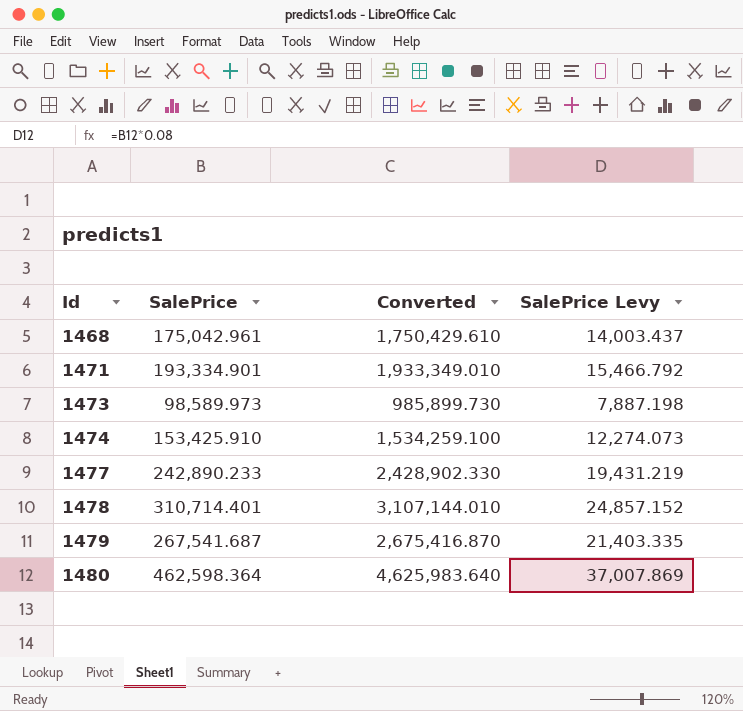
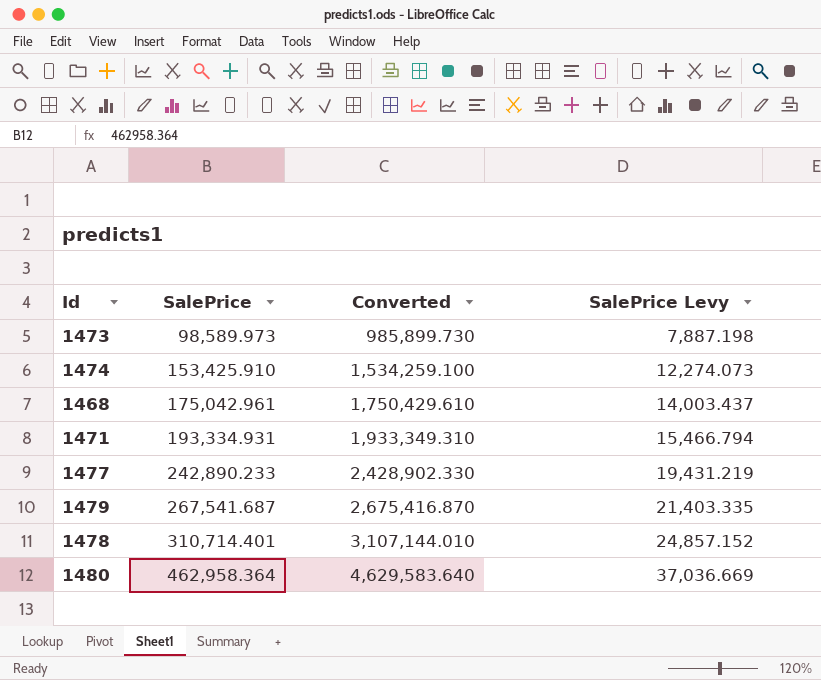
row order: Id ascending -> SalePrice ascending
1471 | SalePrice: 193,334.901 -> 193,334.931
1471 | Converted: 1,933,349.010 -> 1,933,349.310
1471 | SalePrice Levy: 15,466.792 -> 15,466.794
1480 | SalePrice: 462,598.364 -> 462,958.364
1480 | Converted: 4,625,983.640 -> 4,629,583.640
1480 | SalePrice Levy: 37,007.869 -> 37,036.669

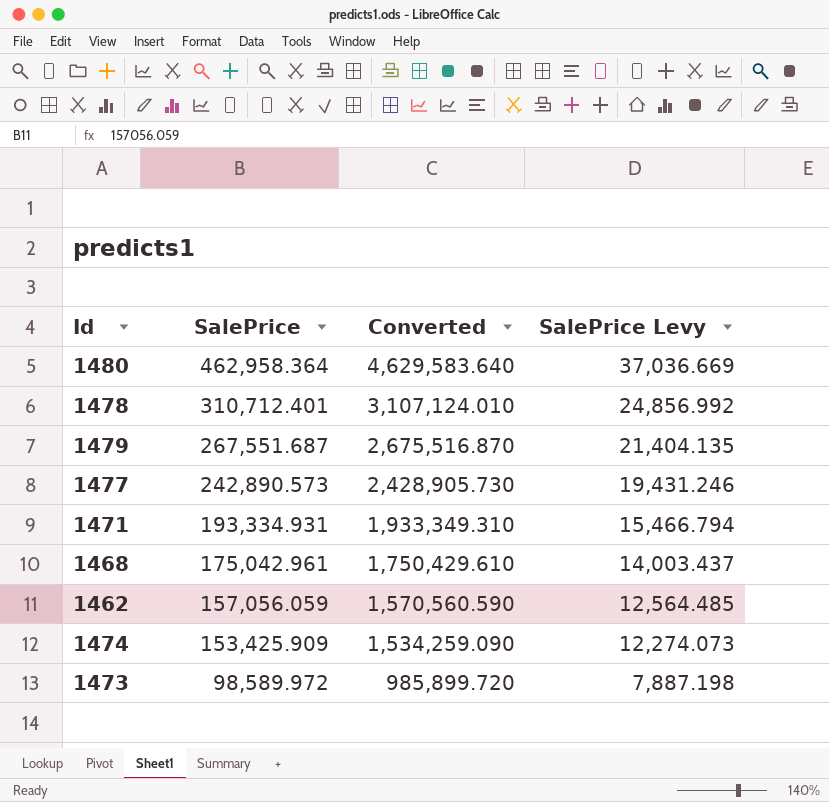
row order: SalePrice ascending -> SalePrice descending
1478 | SalePrice: 310,714.401 -> 310,712.401
1478 | Converted: 3,107,144.010 -> 3,107,124.010
1478 | SalePrice Levy: 24,857.152 -> 24,856.992
1479 | SalePrice: 267,541.687 -> 267,551.687
1479 | Converted: 2,675,416.870 -> 2,675,516.870
1479 | SalePrice Levy: 21,403.335 -> 21,404.135
1477 | SalePrice: 242,890.233 -> 242,890.573
1477 | Converted: 2,428,902.330 -> 2,428,905.730
1477 | SalePrice Levy: 19,431.219 -> 19,431.246
row 1462: none -> 157,056.059 | 1,570,560.590 | 12,564.485
1474 | SalePrice: 153,425.910 -> 153,425.909
1474 | Converted: 1,534,259.100 -> 1,534,259.090
1473 | SalePrice: 98,589.973 -> 98,589.972
1473 | Converted: 985,899.730 -> 985,899.720

